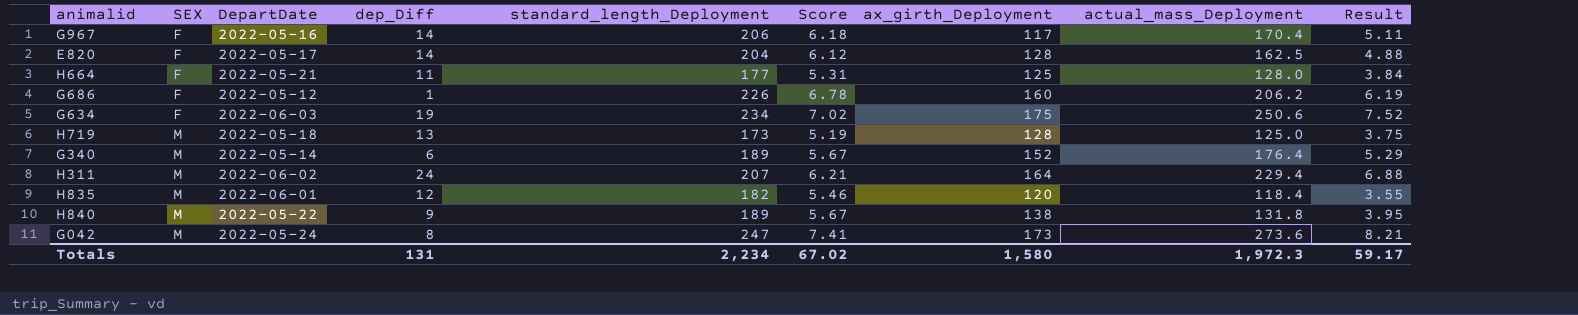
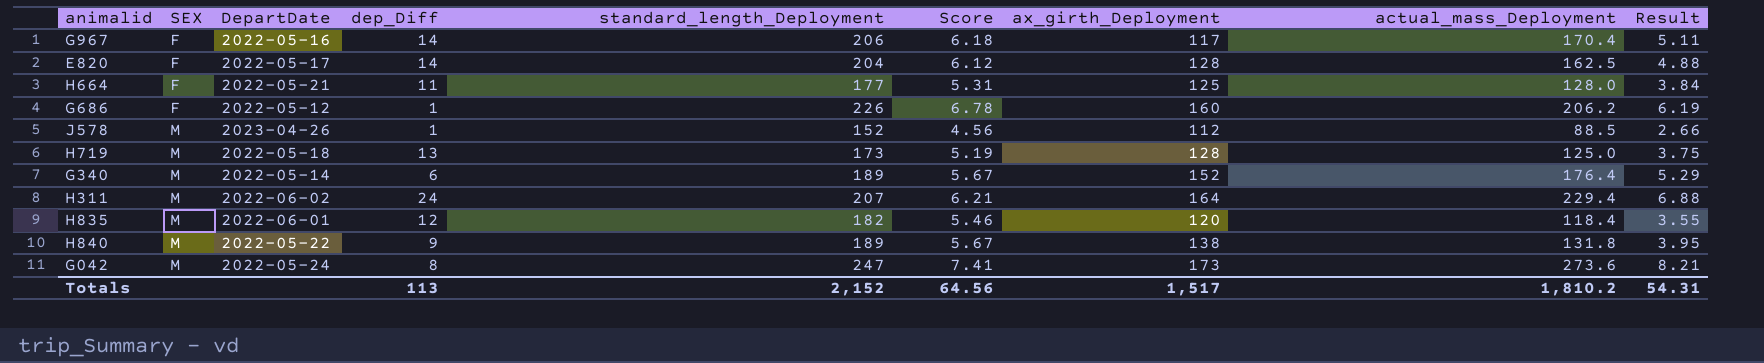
row G634: F | 2022-06-03 | 19 | 234 | 7.02 | 175 | 250.6 | 7.52 -> none
row J578: none -> M | 2023-04-26 | 1 | 152 | 4.56 | 112 | 88.5 | 2.66
Totals | dep_Diff: 131 -> 113
Totals | standard_length_Deployment: 2,234 -> 2,152
Totals | Score: 67.02 -> 64.56
Totals | ax_girth_Deployment: 1,580 -> 1,517
Totals | actual_mass_Deployment: 1,972.3 -> 1,810.2
Totals | Result: 59.17 -> 54.31

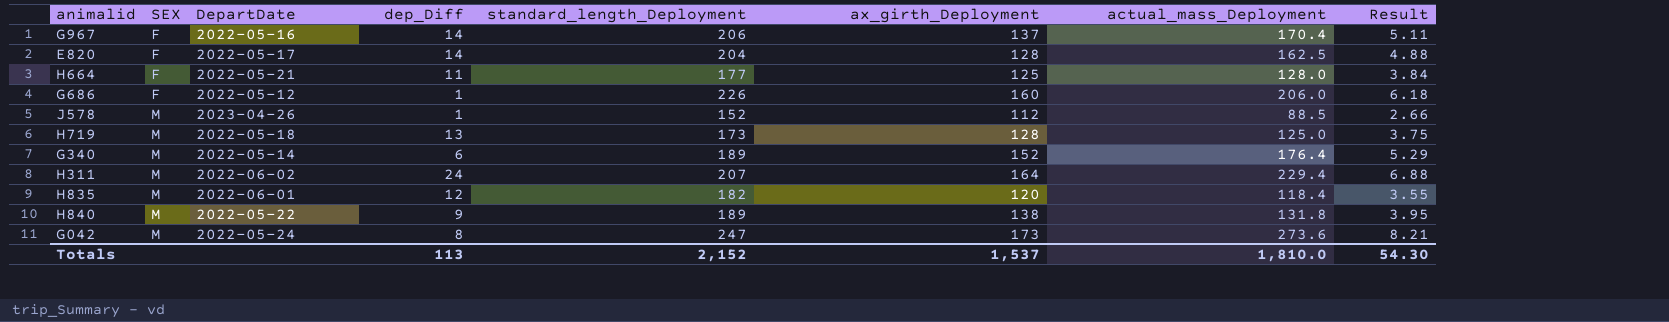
column Score | formula: [standard_length_Deployment] * 0.03 -> none
G967 | ax_girth_Deployment: 117 -> 137
G686 | actual_mass_Deployment: 206.2 -> 206.0
G686 | Result: 6.19 -> 6.18
Totals | ax_girth_Deployment: 1,517 -> 1,537
Totals | actual_mass_Deployment: 1,810.2 -> 1,810.0
Totals | Result: 54.31 -> 54.30

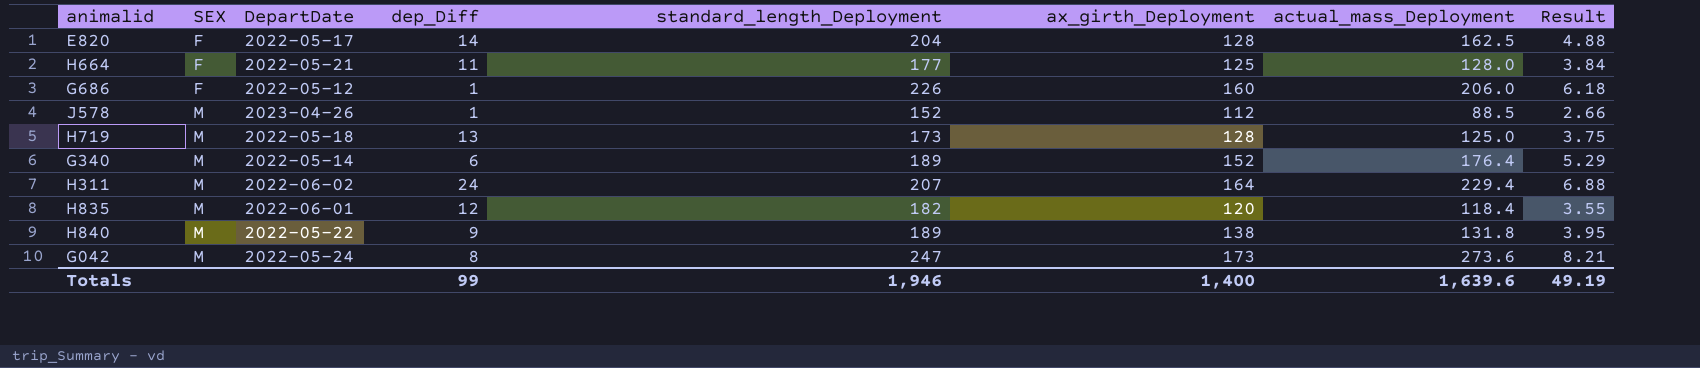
row G967: F | 2022-05-16 | 14 | 206 | 137 | 170.4 | 5.11 -> none
Totals | dep_Diff: 113 -> 99
Totals | standard_length_Deployment: 2,152 -> 1,946
Totals | ax_girth_Deployment: 1,537 -> 1,400
Totals | actual_mass_Deployment: 1,810.0 -> 1,639.6
Totals | Result: 54.30 -> 49.19

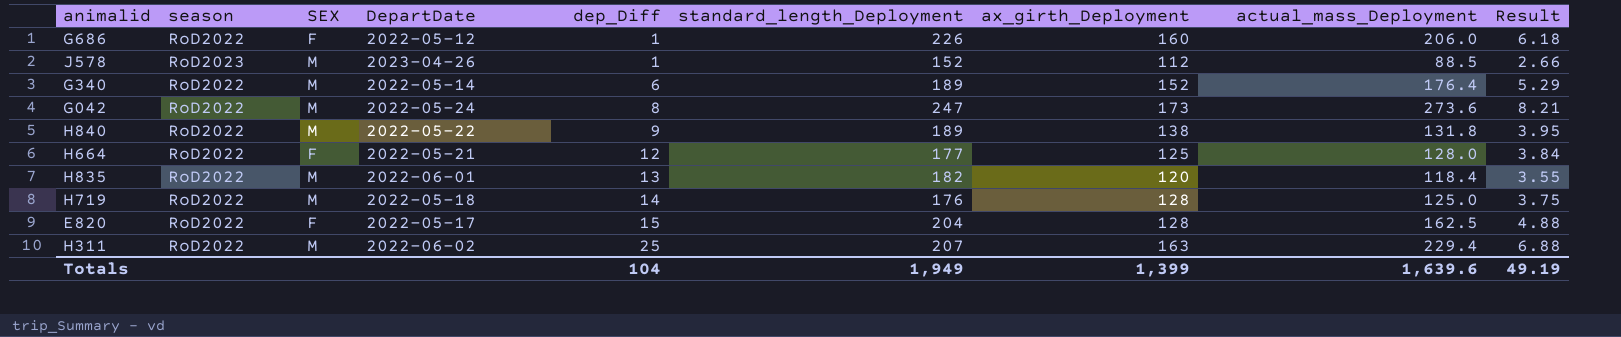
row order: SEX ascending -> dep_Diff ascending
column season | position: none -> 2
H664 | dep_Diff: 11 -> 12
H835 | dep_Diff: 12 -> 13
H719 | dep_Diff: 13 -> 14
H719 | standard_length_Deployment: 173 -> 176
E820 | dep_Diff: 14 -> 15
H311 | dep_Diff: 24 -> 25
H311 | ax_girth_Deployment: 164 -> 163
Totals | dep_Diff: 99 -> 104
Totals | standard_length_Deployment: 1,946 -> 1,949
Totals | ax_girth_Deployment: 1,400 -> 1,399

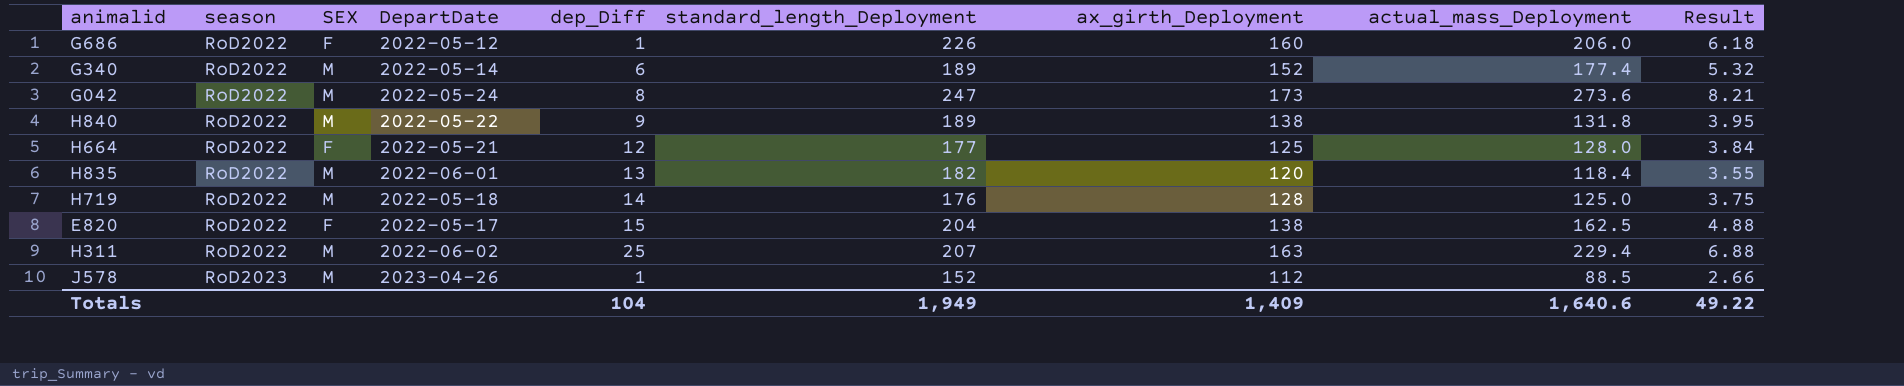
row order: dep_Diff ascending -> season ascending
G340 | actual_mass_Deployment: 176.4 -> 177.4
G340 | Result: 5.29 -> 5.32
E820 | ax_girth_Deployment: 128 -> 138
Totals | ax_girth_Deployment: 1,399 -> 1,409
Totals | actual_mass_Deployment: 1,639.6 -> 1,640.6
Totals | Result: 49.19 -> 49.22

